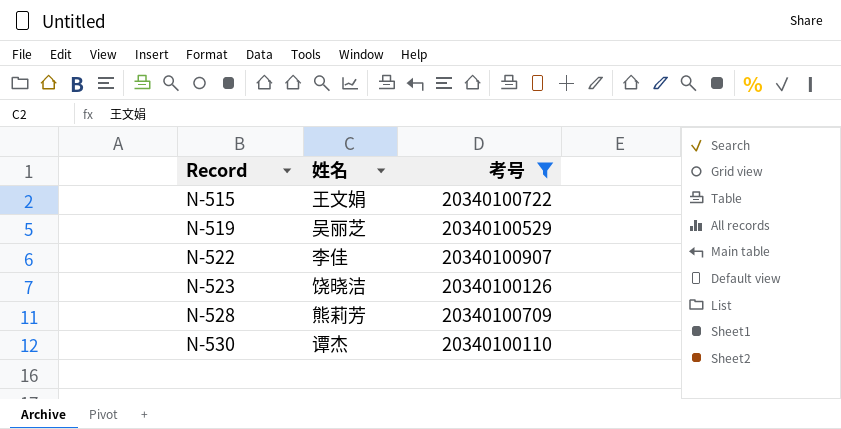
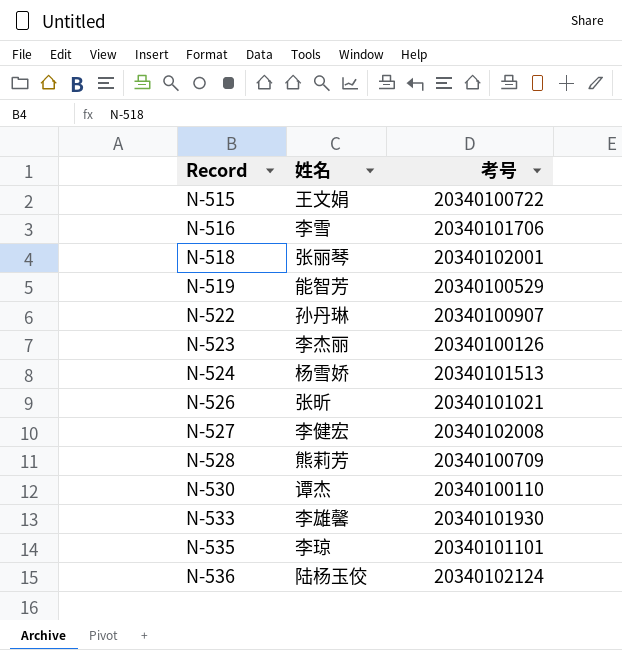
filter: 考号 <= 20340100907 -> none
N-519 | 姓名: 吴丽芝 -> 能智芳
N-522 | 姓名: 李佳 -> 孙丹琳
N-523 | 姓名: 饶晓洁 -> 李杰丽

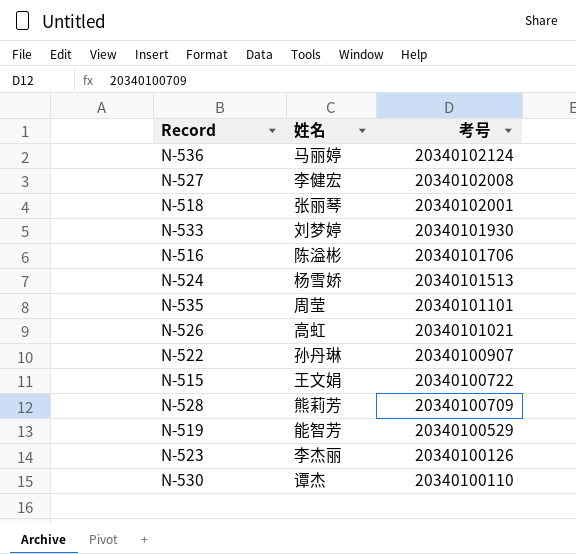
row order: Record ascending -> 考号 descending
N-536 | 姓名: 陆杨玉佼 -> 马丽婷
N-533 | 姓名: 李雄馨 -> 刘梦婷
N-516 | 姓名: 李雪 -> 陈溢彬
N-535 | 姓名: 李琼 -> 周莹
N-526 | 姓名: 张昕 -> 高虹

